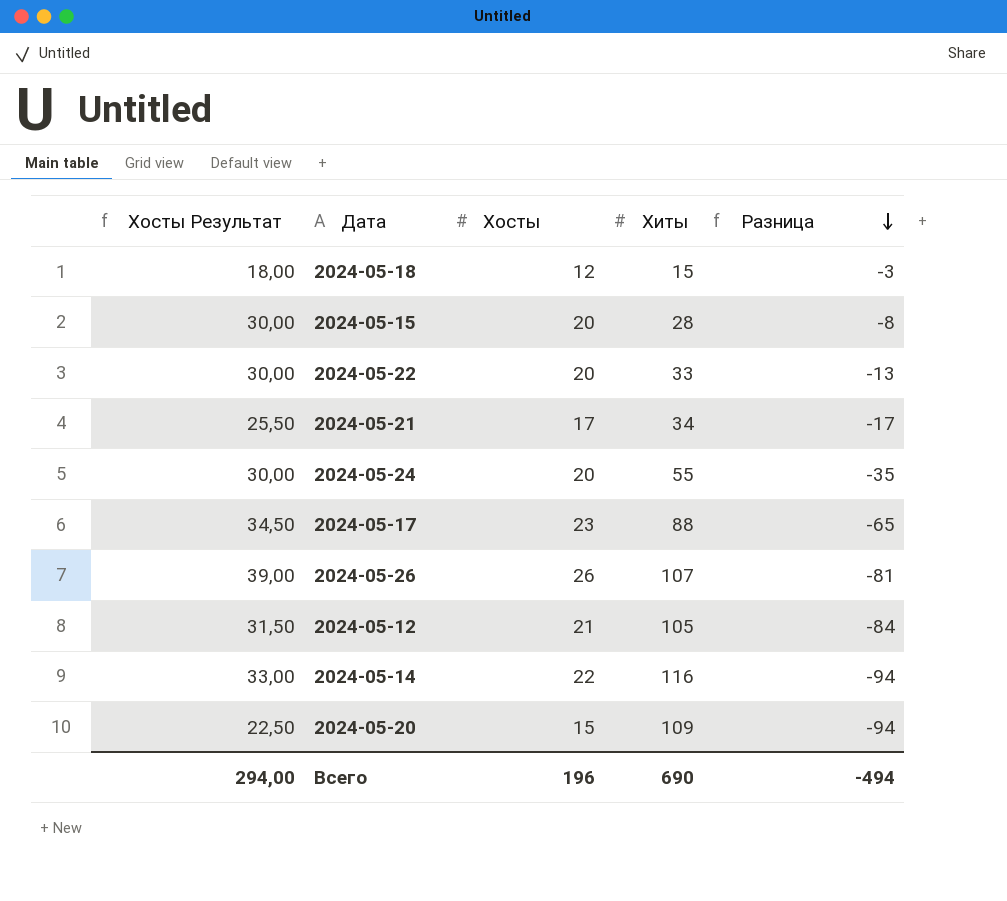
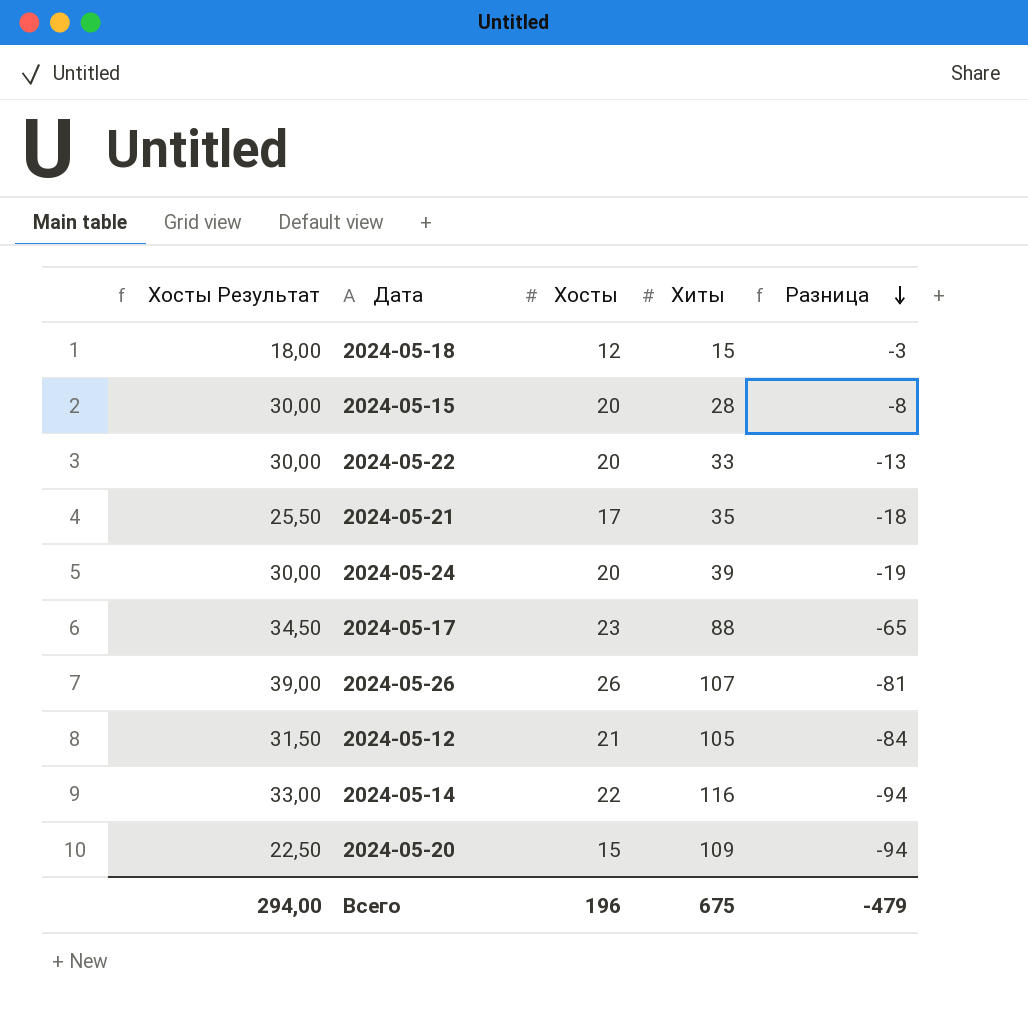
2024-05-21 | Хиты: 34 -> 35
2024-05-21 | Разница: -17 -> -18
2024-05-24 | Хиты: 55 -> 39
2024-05-24 | Разница: -35 -> -19
Всего | Хиты: 690 -> 675
Всего | Разница: -494 -> -479

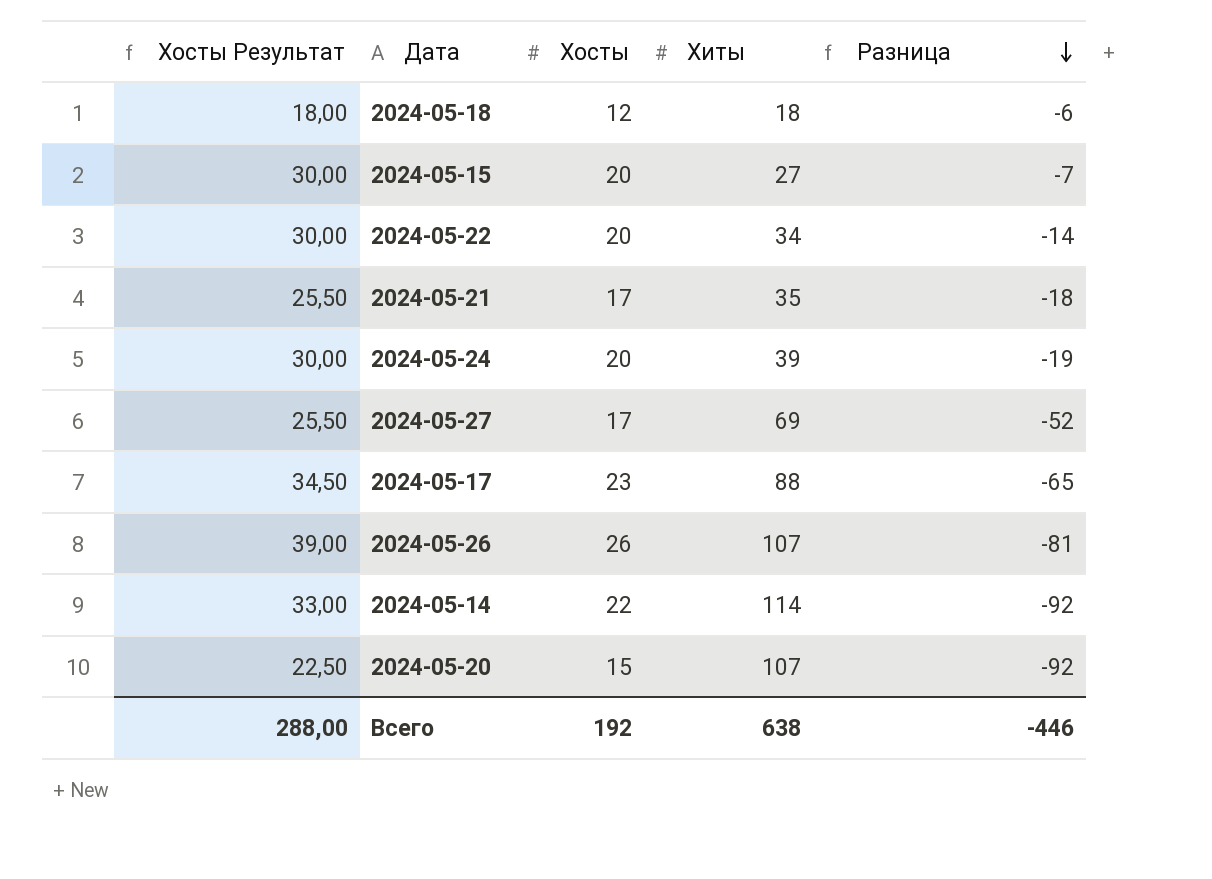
row 2024-05-12: 31,50 | 21 | 105 | -84 -> none
2024-05-18 | Хиты: 15 -> 18
2024-05-18 | Разница: -3 -> -6
2024-05-15 | Хиты: 28 -> 27
2024-05-15 | Разница: -8 -> -7
2024-05-22 | Хиты: 33 -> 34
2024-05-22 | Разница: -13 -> -14
row 2024-05-27: none -> 25,50 | 17 | 69 | -52
2024-05-14 | Хиты: 116 -> 114
2024-05-14 | Разница: -94 -> -92
2024-05-20 | Хиты: 109 -> 107
2024-05-20 | Разница: -94 -> -92
Всего | Хосты Результат: 294,00 -> 288,00
Всего | Хосты: 196 -> 192
Всего | Хиты: 675 -> 638
Всего | Разница: -479 -> -446

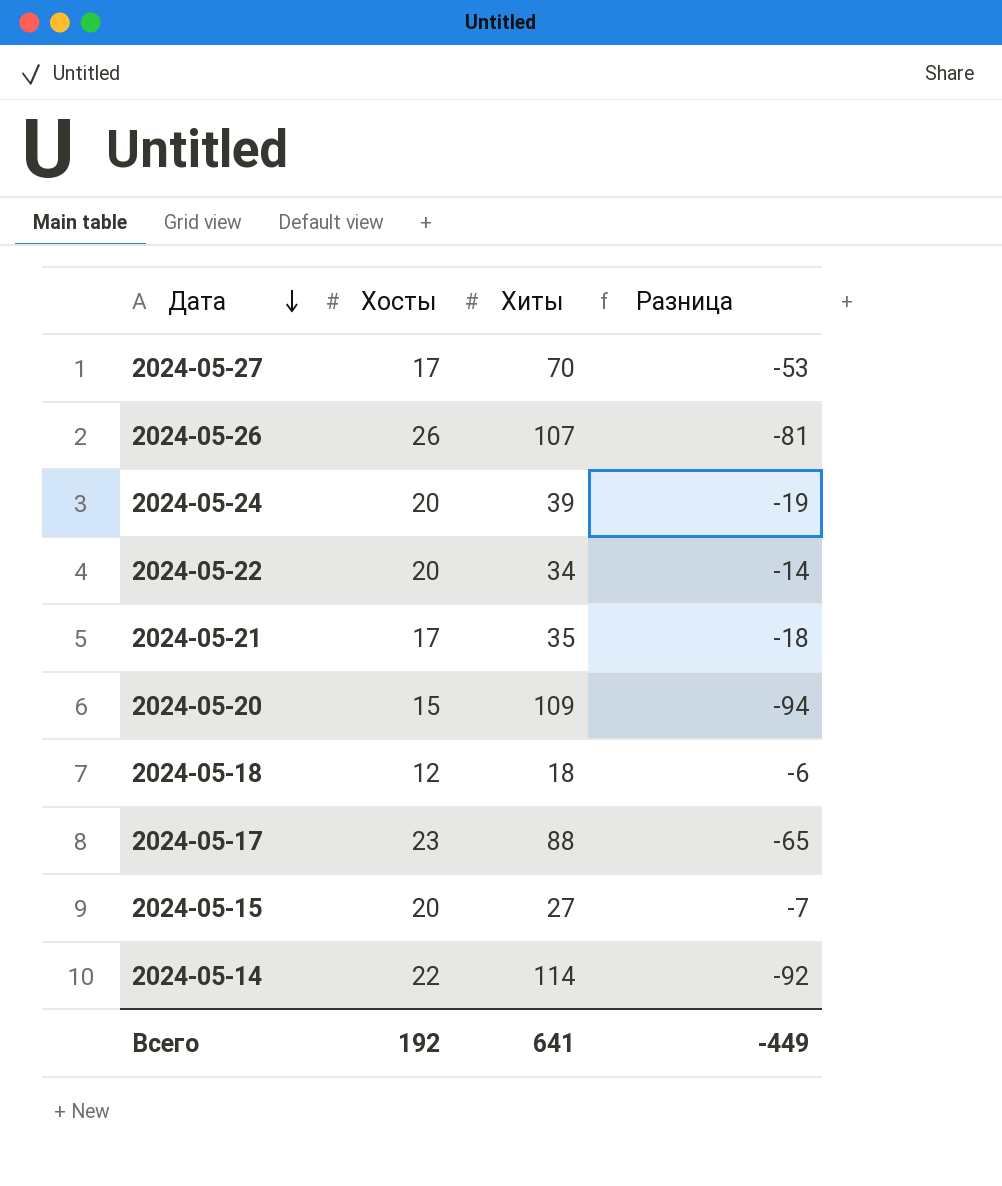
row order: Разница descending -> Дата descending
column Хосты Результат | formula: [Хосты] * 1,5 -> none
2024-05-27 | Хиты: 69 -> 70
2024-05-27 | Разница: -52 -> -53
2024-05-20 | Хиты: 107 -> 109
2024-05-20 | Разница: -92 -> -94
Всего | Хиты: 638 -> 641
Всего | Разница: -446 -> -449

